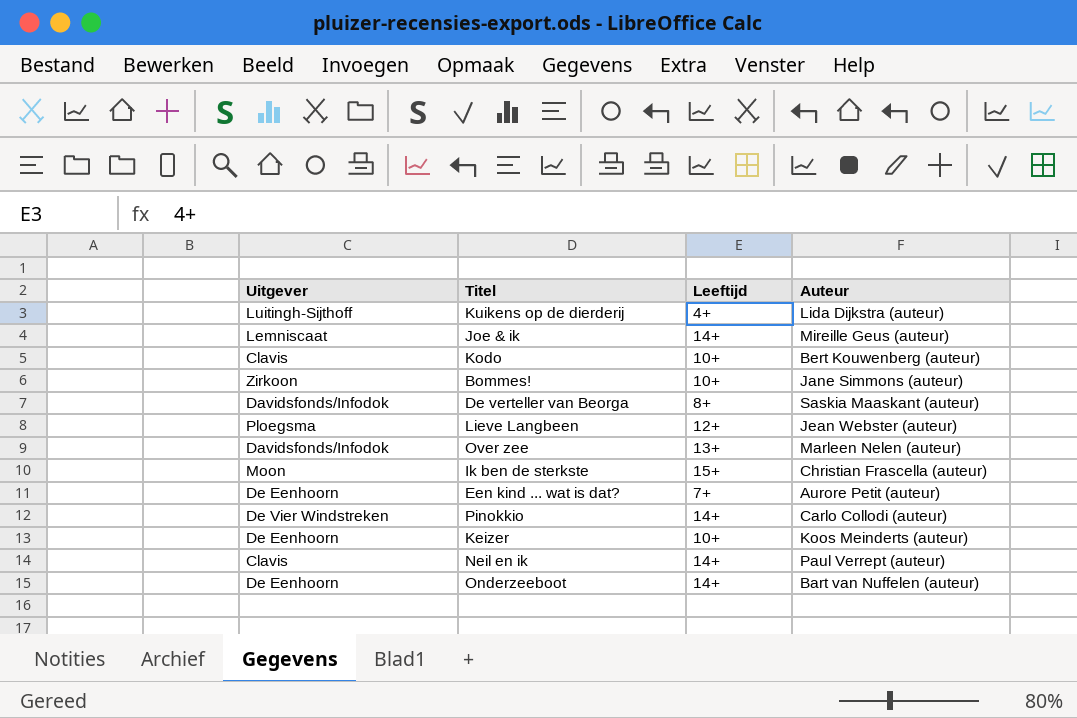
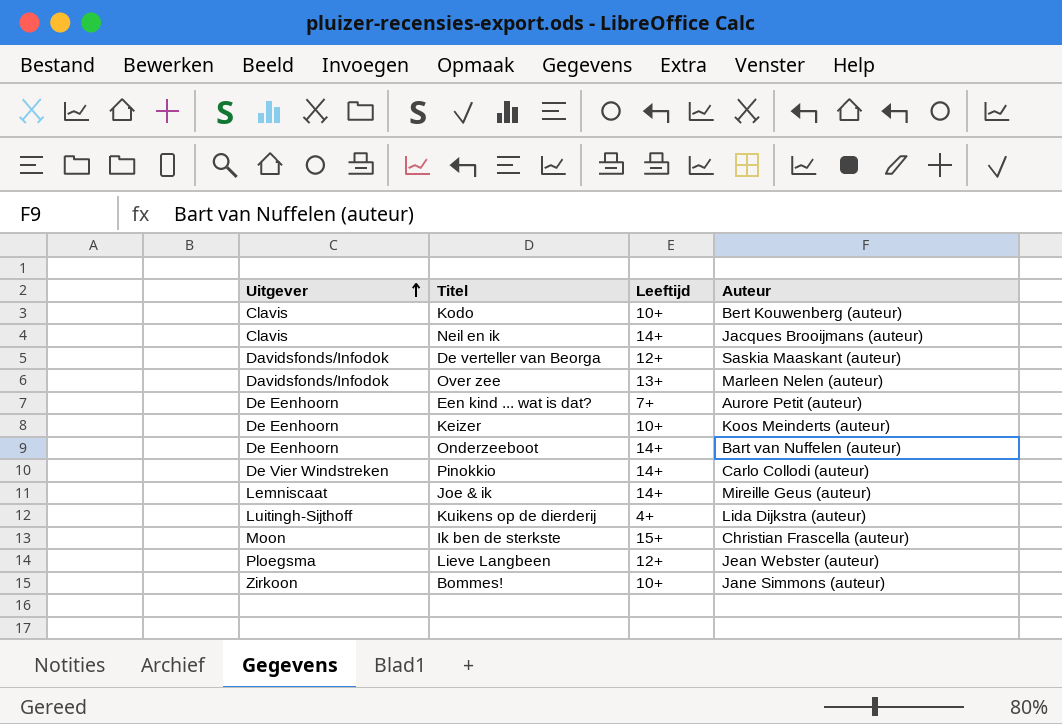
row order: none -> Uitgever ascending
Neil en ik | Auteur: Paul Verrept (auteur) -> Jacques Brooijmans (auteur)
De verteller van Beorga | Leeftijd: 8+ -> 12+

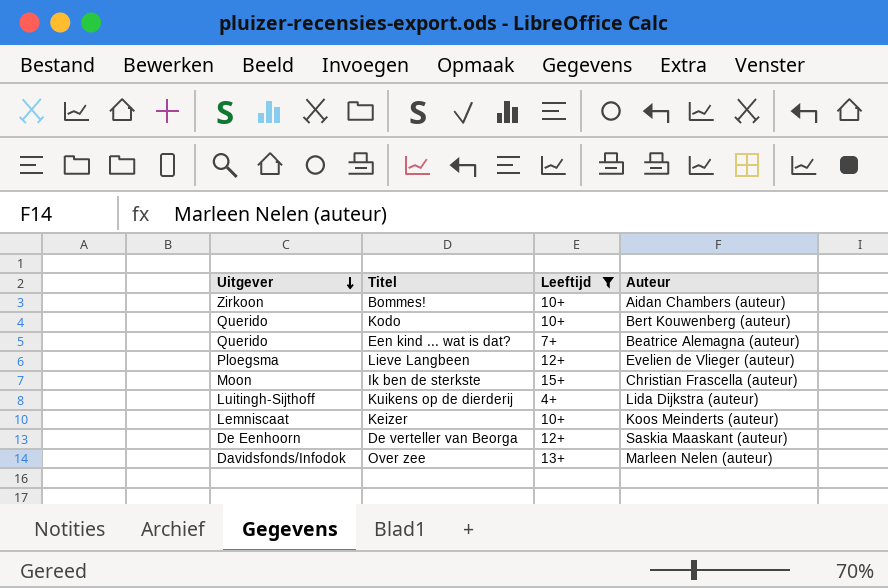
filter: none -> Leeftijd != 14+
row order: Uitgever ascending -> Uitgever descending
Bommes! | Auteur: Jane Simmons (auteur) -> Aidan Chambers (auteur)
Kodo | Uitgever: Clavis -> Querido
Een kind ... wat is dat? | Uitgever: De Eenhoorn -> Querido
Een kind ... wat is dat? | Auteur: Aurore Petit (auteur) -> Beatrice Alemagna (auteur)
Lieve Langbeen | Auteur: Jean Webster (auteur) -> Evelien de Vlieger (auteur)
Keizer | Uitgever: De Eenhoorn -> Lemniscaat
De verteller van Beorga | Uitgever: Davidsfonds/Infodok -> De Eenhoorn

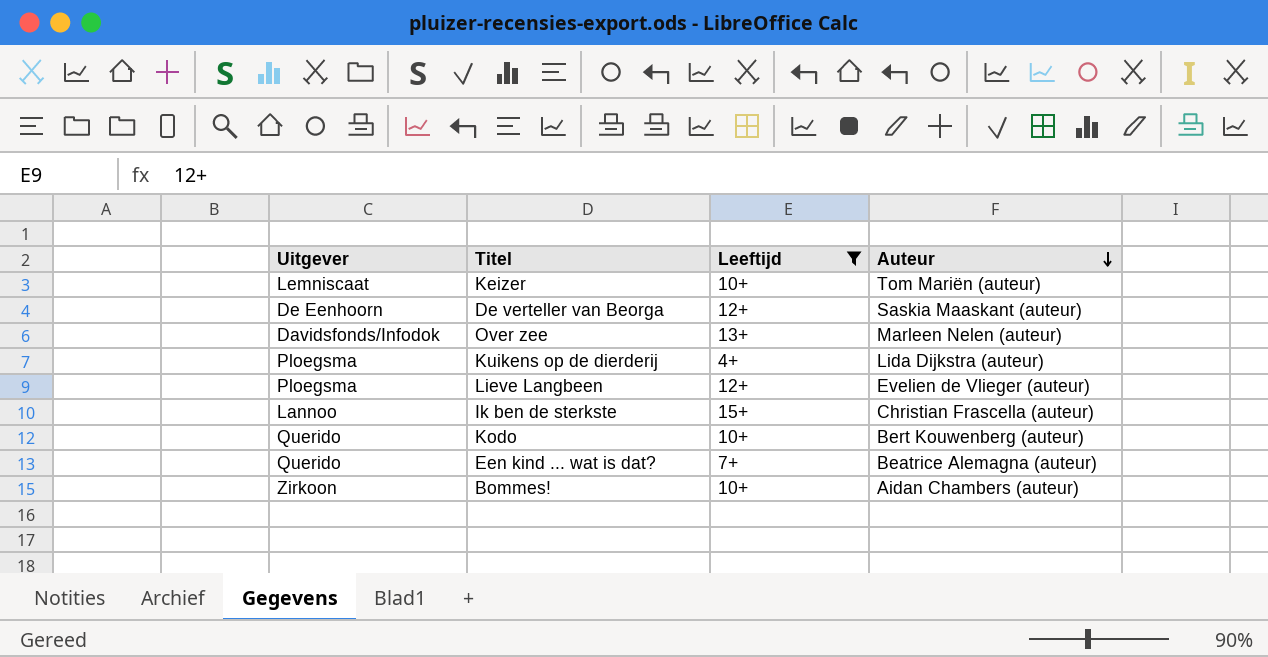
row order: Uitgever descending -> Auteur descending
Keizer | Auteur: Koos Meinderts (auteur) -> Tom Mariën (auteur)
Kuikens op de dierderij | Uitgever: Luitingh-Sijthoff -> Ploegsma
Ik ben de sterkste | Uitgever: Moon -> Lannoo

